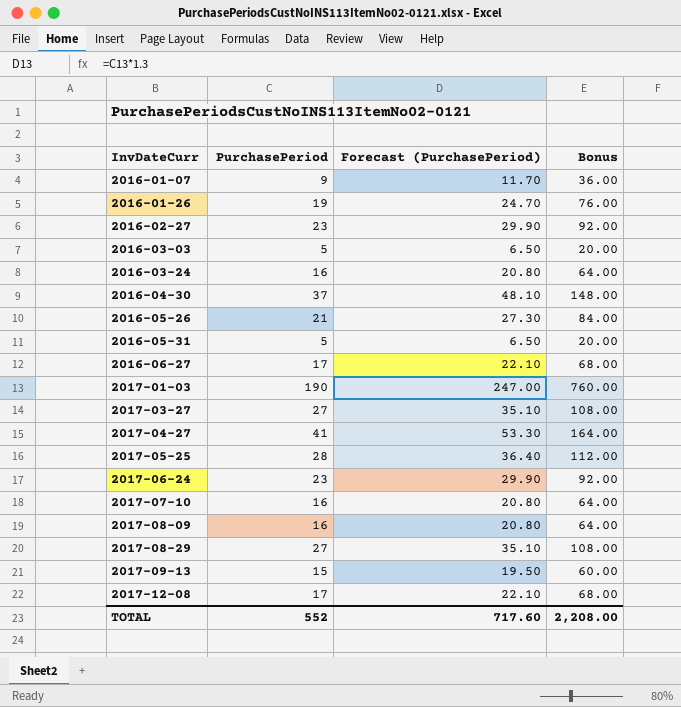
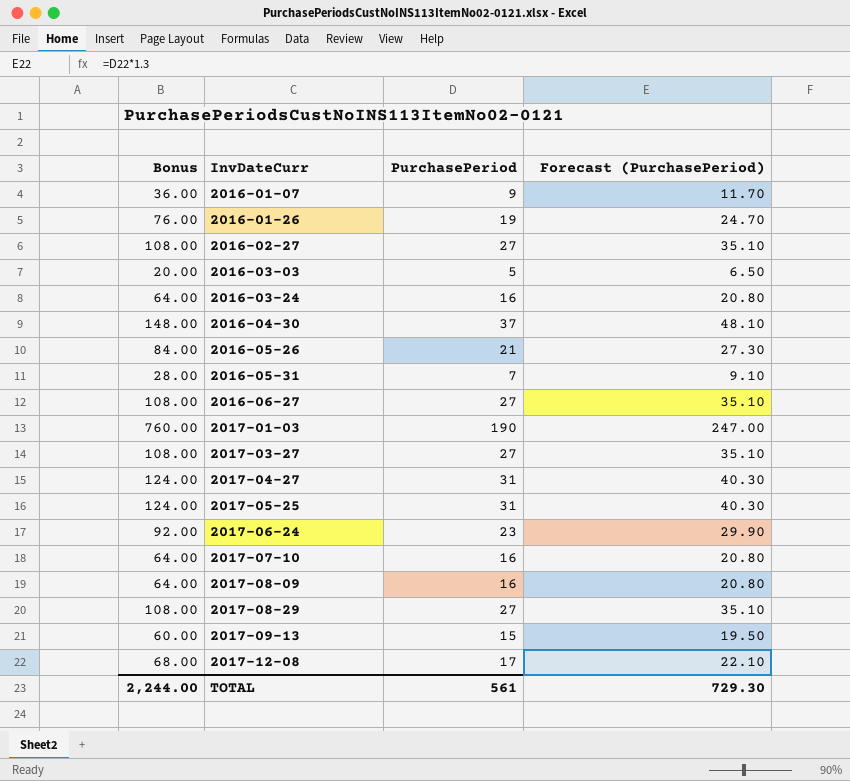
column Bonus | position: 4 -> 1
2016-02-27 | Bonus: 92.00 -> 108.00
2016-02-27 | PurchasePeriod: 23 -> 27
2016-02-27 | Forecast (PurchasePeriod): 29.90 -> 35.10
2016-05-31 | Bonus: 20.00 -> 28.00
2016-05-31 | PurchasePeriod: 5 -> 7
2016-05-31 | Forecast (PurchasePeriod): 6.50 -> 9.10
2016-06-27 | Bonus: 68.00 -> 108.00
2016-06-27 | PurchasePeriod: 17 -> 27
2016-06-27 | Forecast (PurchasePeriod): 22.10 -> 35.10
2017-04-27 | Bonus: 164.00 -> 124.00
2017-04-27 | PurchasePeriod: 41 -> 31
2017-04-27 | Forecast (PurchasePeriod): 53.30 -> 40.30
2017-05-25 | Bonus: 112.00 -> 124.00
2017-05-25 | PurchasePeriod: 28 -> 31
2017-05-25 | Forecast (PurchasePeriod): 36.40 -> 40.30
TOTAL | Bonus: 2,208.00 -> 2,244.00
TOTAL | PurchasePeriod: 552 -> 561
TOTAL | Forecast (PurchasePeriod): 717.60 -> 729.30

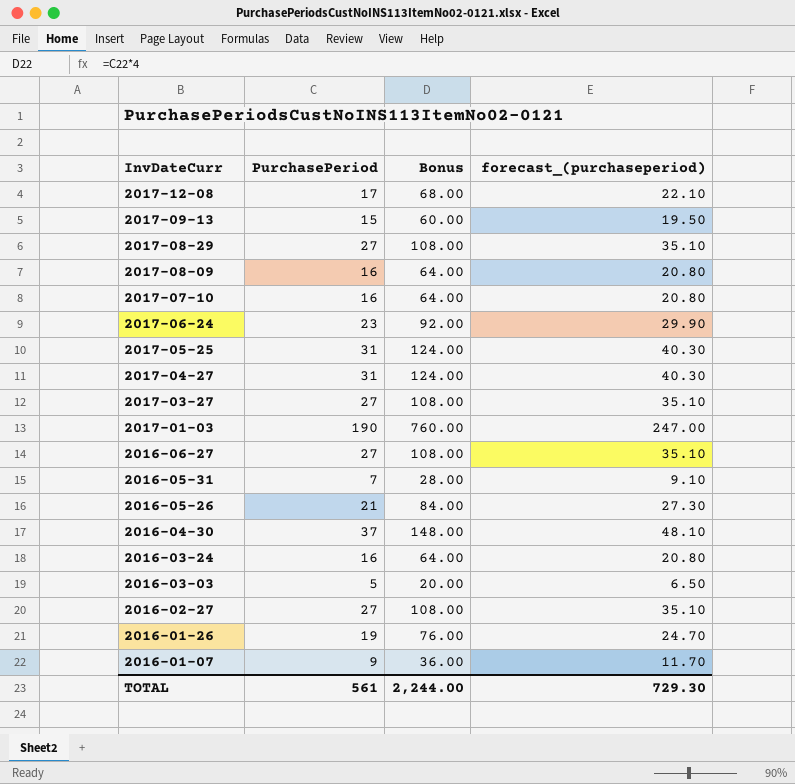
row order: InvDateCurr ascending -> InvDateCurr descending
column Bonus | position: 1 -> 3
column name: Forecast (PurchasePeriod) -> forecast_(purchaseperiod)

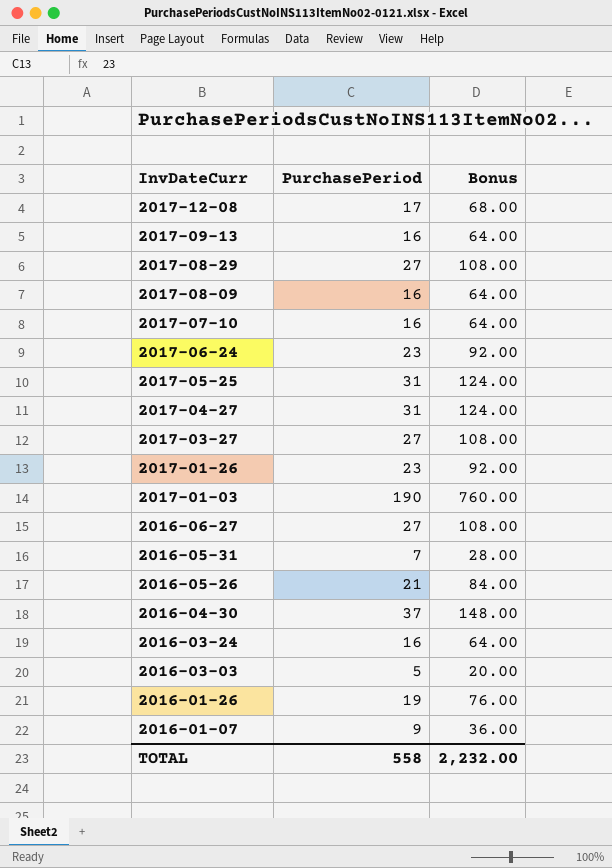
column forecast_(purchaseperiod) | formula: [PurchasePeriod] * 1.3 -> none
row 2016-02-27: 27 | 108.00 | 35.10 -> none
2017-09-13 | PurchasePeriod: 15 -> 16
2017-09-13 | Bonus: 60.00 -> 64.00
row 2017-01-26: none -> 23 | 92.00
TOTAL | PurchasePeriod: 561 -> 558
TOTAL | Bonus: 2,244.00 -> 2,232.00

